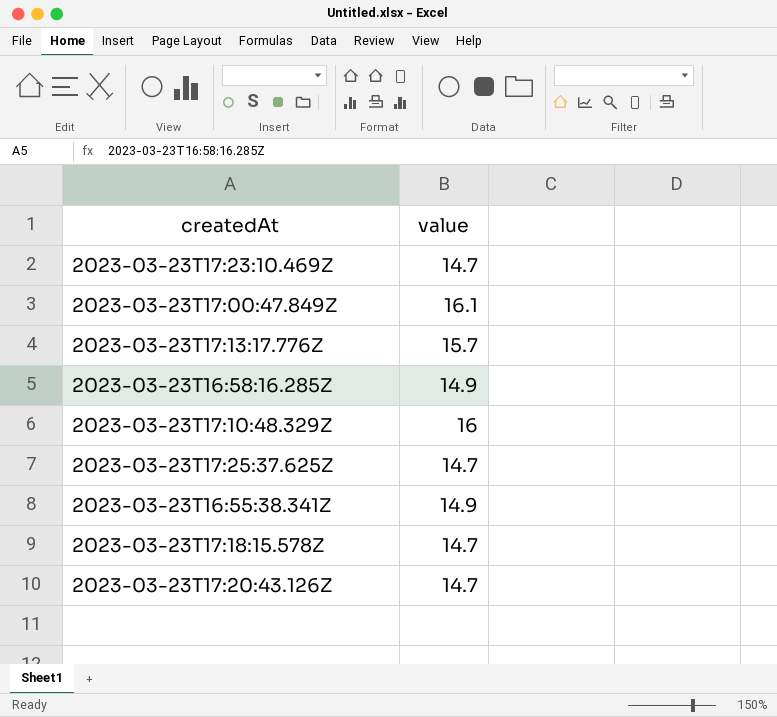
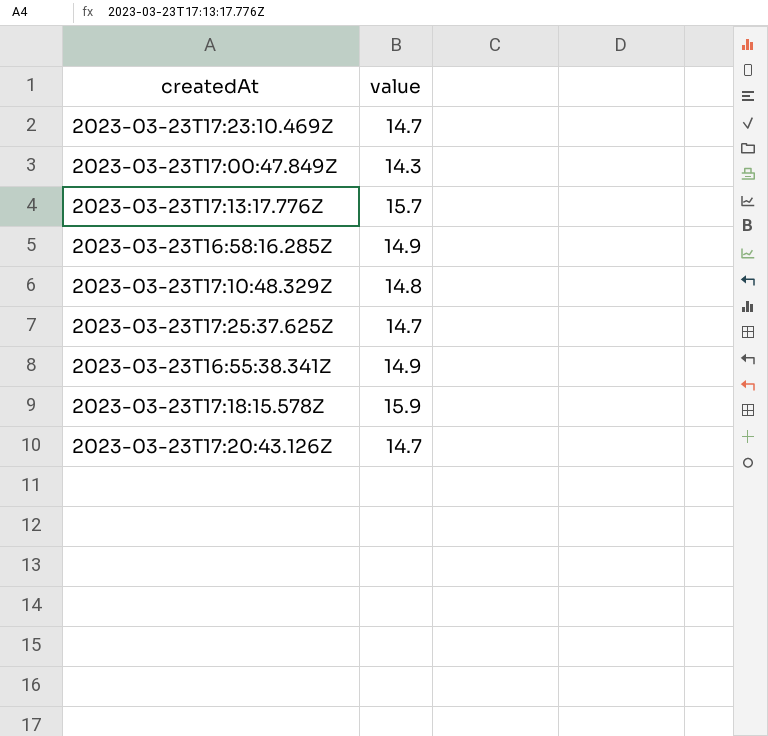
2023-03-23T17:00:47.849Z | value: 16.1 -> 14.3
2023-03-23T17:10:48.329Z | value: 16 -> 14.8
2023-03-23T17:18:15.578Z | value: 14.7 -> 15.9

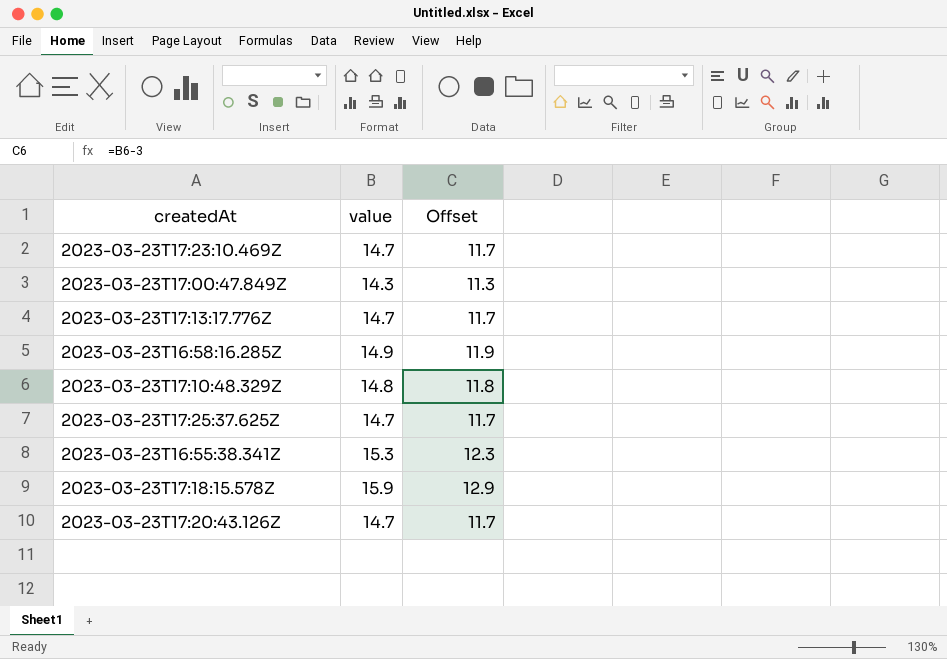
column Offset | formula: none -> [value] - 3
2023-03-23T17:13:17.776Z | value: 15.7 -> 14.7
2023-03-23T16:55:38.341Z | value: 14.9 -> 15.3

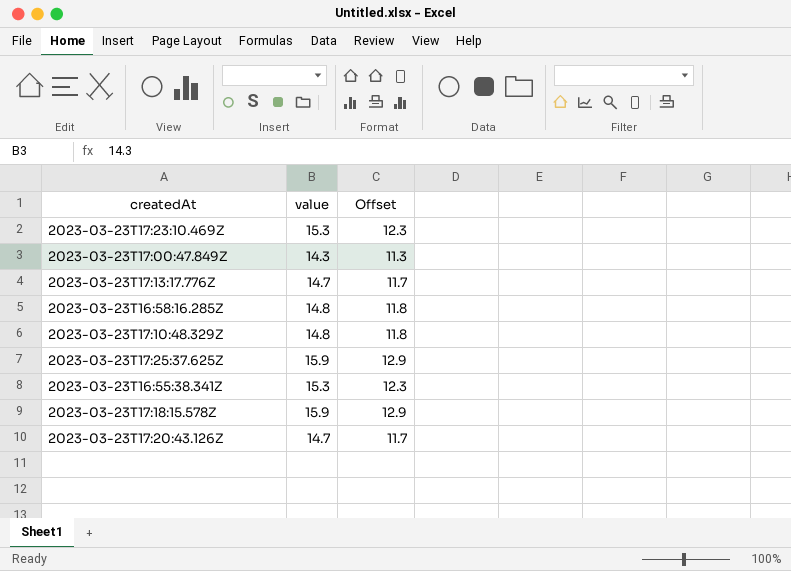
2023-03-23T17:23:10.469Z | value: 14.7 -> 15.3
2023-03-23T17:23:10.469Z | Offset: 11.7 -> 12.3
2023-03-23T16:58:16.285Z | value: 14.9 -> 14.8
2023-03-23T16:58:16.285Z | Offset: 11.9 -> 11.8
2023-03-23T17:25:37.625Z | value: 14.7 -> 15.9
2023-03-23T17:25:37.625Z | Offset: 11.7 -> 12.9

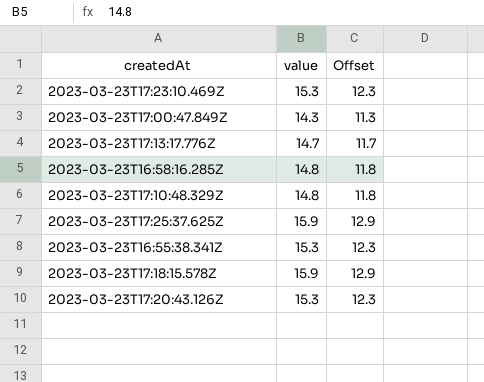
2023-03-23T17:20:43.126Z | value: 14.7 -> 15.3
2023-03-23T17:20:43.126Z | Offset: 11.7 -> 12.3

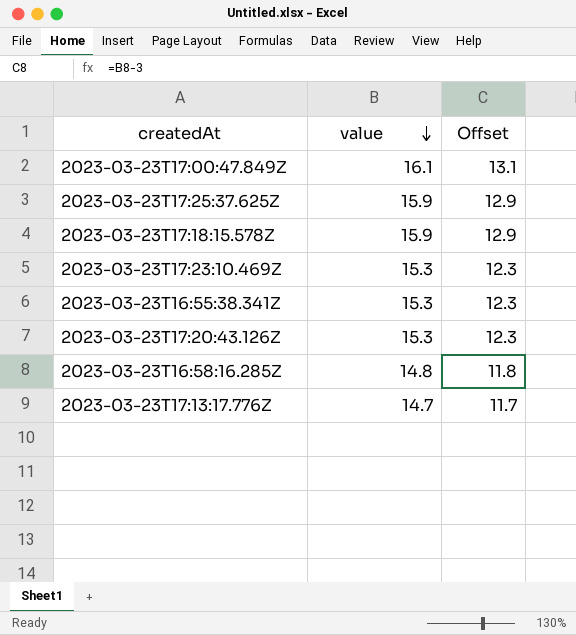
row order: none -> value descending
row 2023-03-23T17:10:48.329Z: 14.8 | 11.8 -> none
2023-03-23T17:00:47.849Z | value: 14.3 -> 16.1
2023-03-23T17:00:47.849Z | Offset: 11.3 -> 13.1

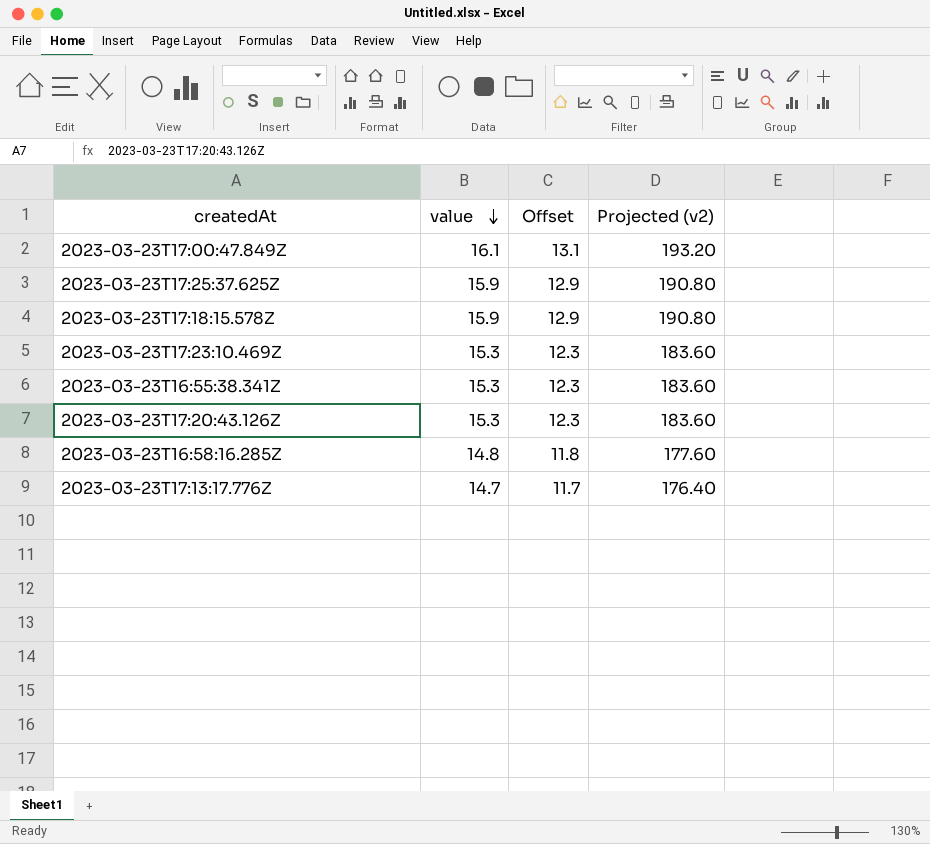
column Projected (v2) | formula: none -> [value] * 12

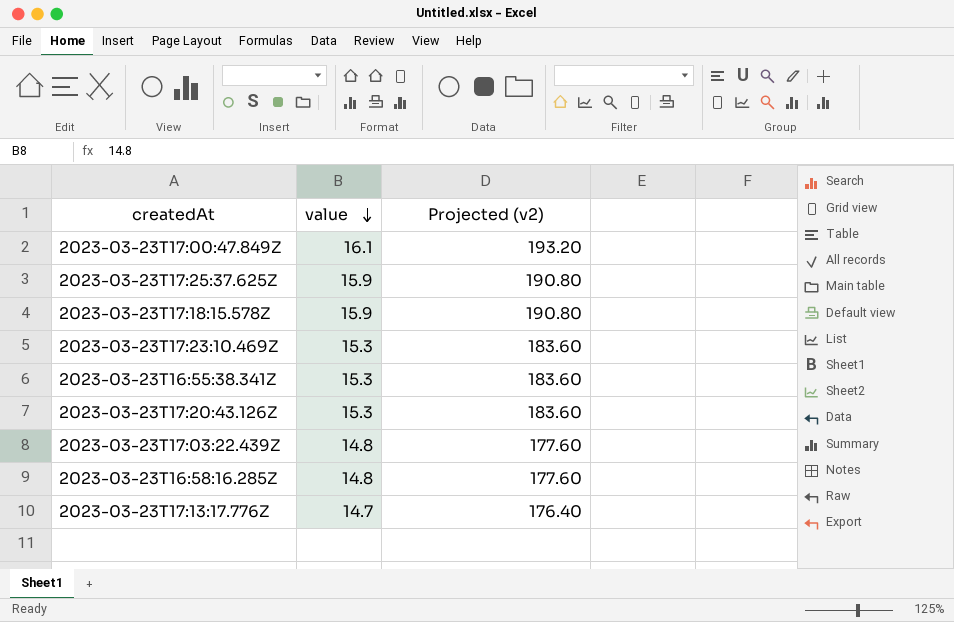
column Offset | formula: [value] - 3 -> none
row 2023-03-23T17:03:22.439Z: none -> 14.8 | 177.60

